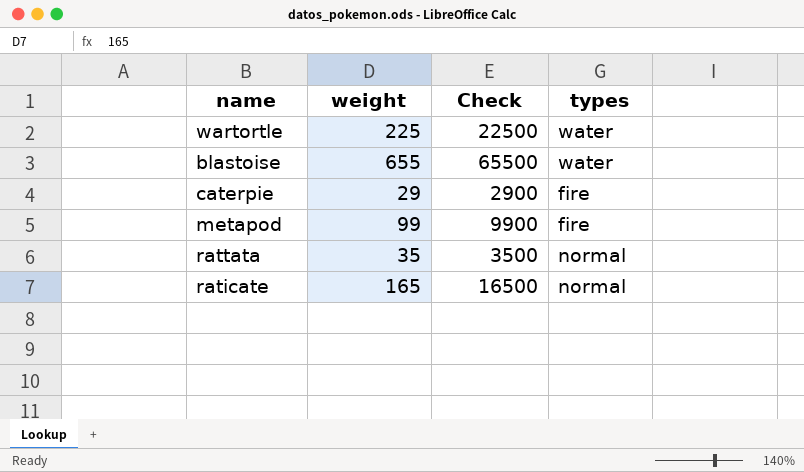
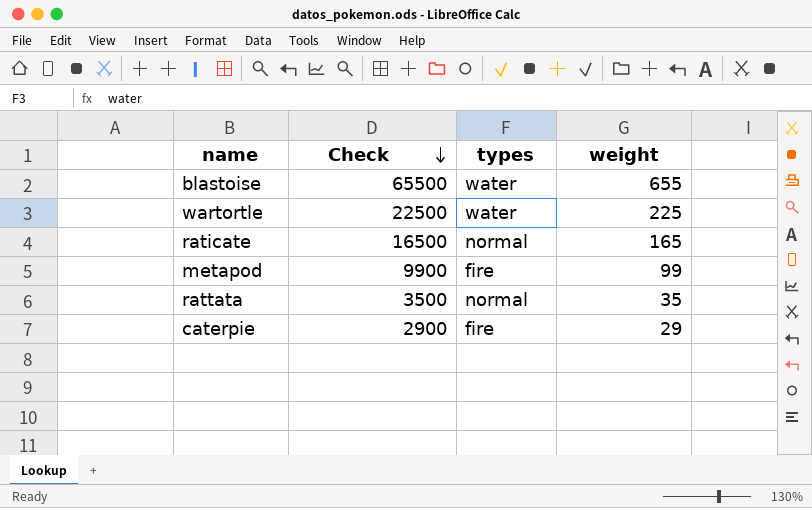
row order: none -> Check descending
column weight | position: 2 -> 4

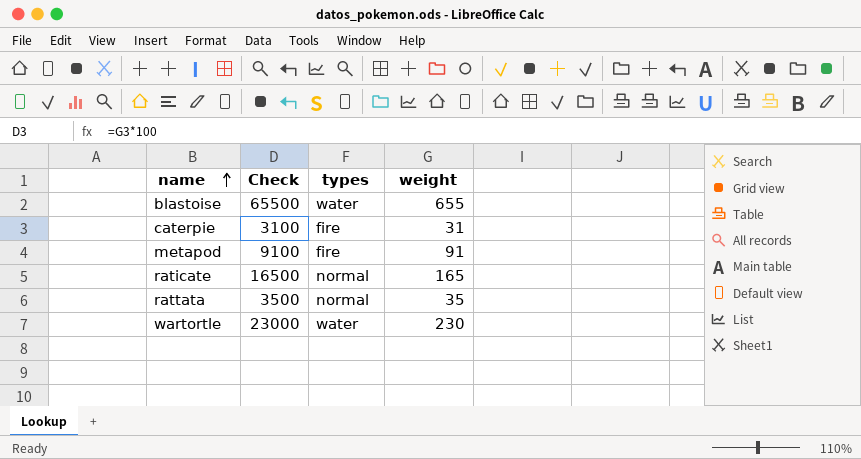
row order: Check descending -> name ascending
caterpie | Check: 2900 -> 3100
caterpie | weight: 29 -> 31
metapod | Check: 9900 -> 9100
metapod | weight: 99 -> 91
wartortle | Check: 22500 -> 23000
wartortle | weight: 225 -> 230

